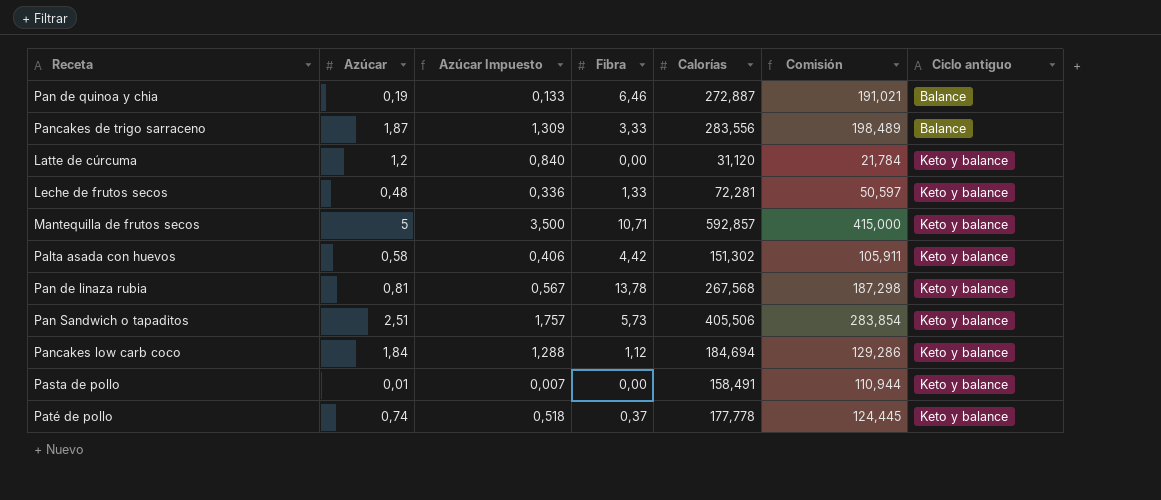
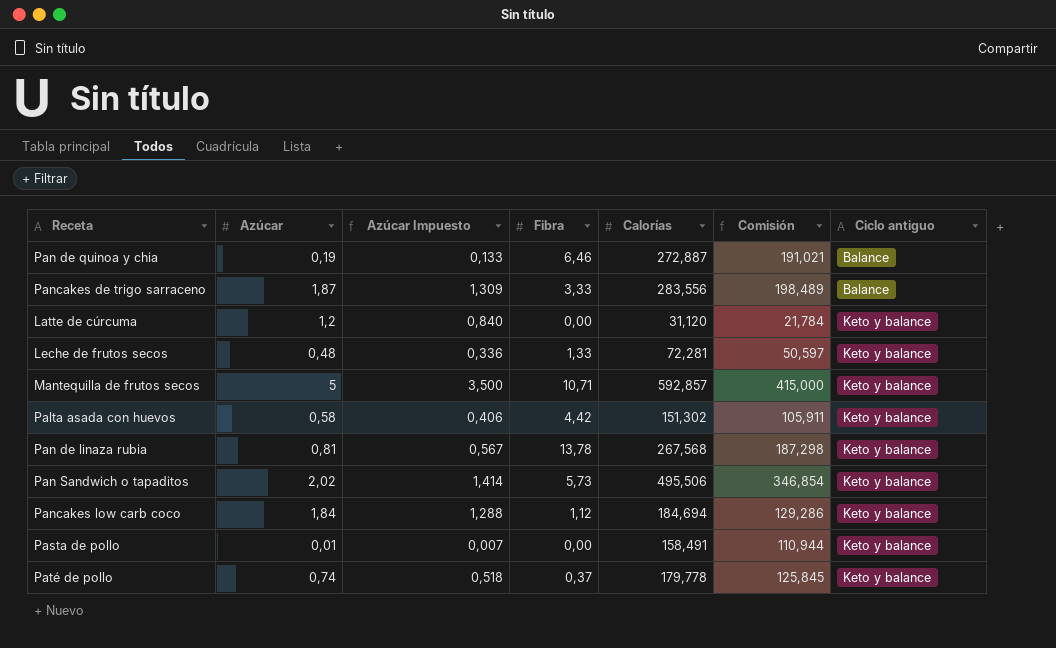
Pan Sandwich o tapaditos | Azúcar: 2,51 -> 2,02
Pan Sandwich o tapaditos | Azúcar Impuesto: 1,757 -> 1,414
Pan Sandwich o tapaditos | Calorías: 405,506 -> 495,506
Pan Sandwich o tapaditos | Comisión: 283,854 -> 346,854
Paté de pollo | Calorías: 177,778 -> 179,778
Paté de pollo | Comisión: 124,445 -> 125,845

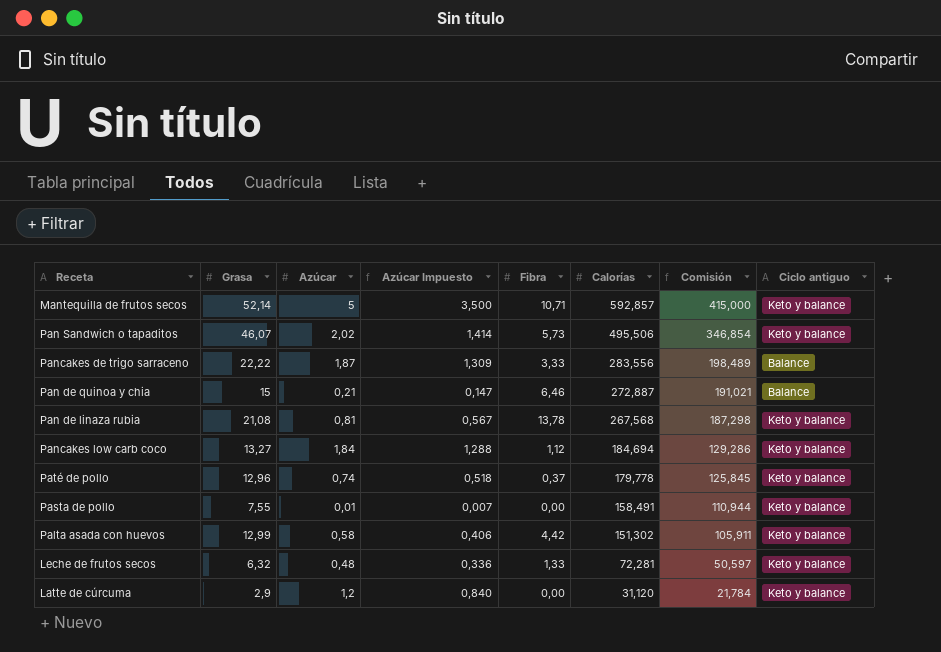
row order: Ciclo antiguo ascending -> Calorías descending
column Grasa | position: none -> 2
Pan de quinoa y chia | Azúcar: 0,19 -> 0,21
Pan de quinoa y chia | Azúcar Impuesto: 0,133 -> 0,147

